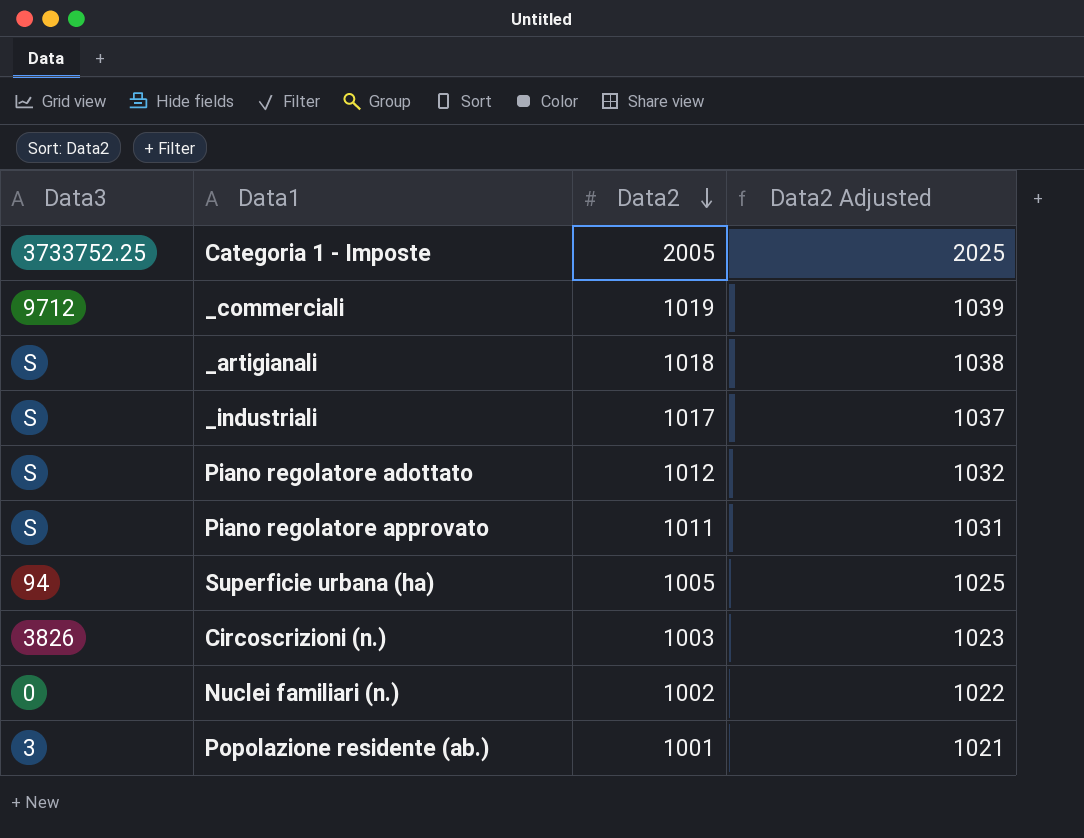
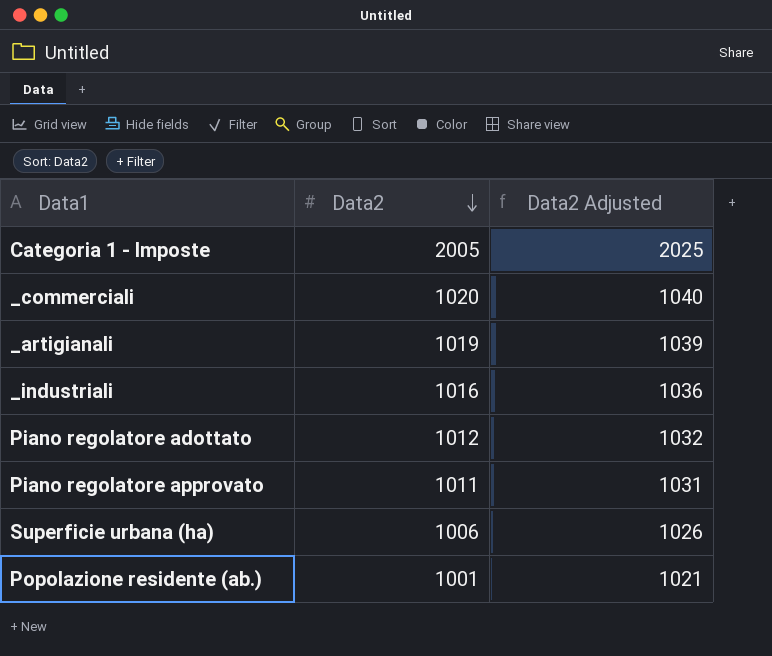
column Data3 | position: 1 -> none
row Circoscrizioni (n.): 3826 | 1003 | 1023 -> none
row Nuclei familiari (n.): 0 | 1002 | 1022 -> none
_commerciali | Data2: 1019 -> 1020
_commerciali | Data2 Adjusted: 1039 -> 1040
_artigianali | Data2: 1018 -> 1019
_artigianali | Data2 Adjusted: 1038 -> 1039
_industriali | Data2: 1017 -> 1016
_industriali | Data2 Adjusted: 1037 -> 1036
Superficie urbana (ha) | Data2: 1005 -> 1006
Superficie urbana (ha) | Data2 Adjusted: 1025 -> 1026

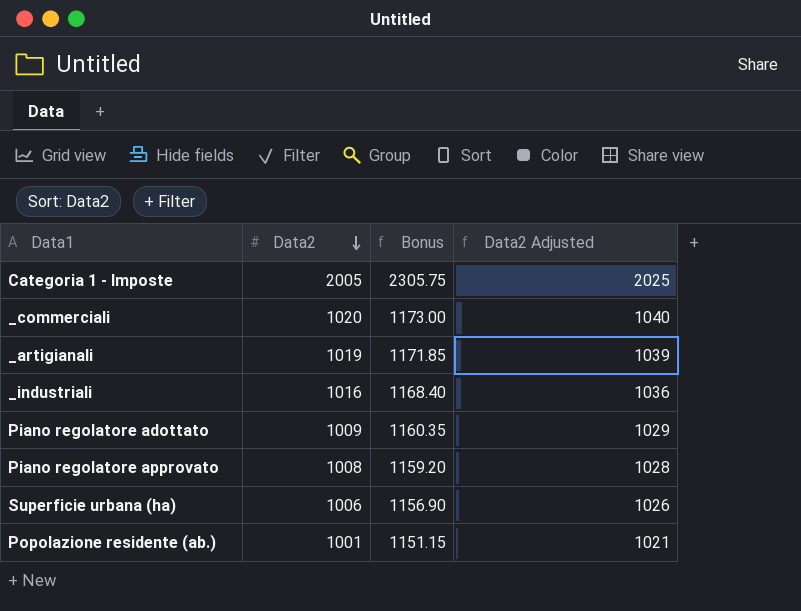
column Bonus | formula: none -> [Data2] * 1.15
Piano regolatore adottato | Data2: 1012 -> 1009
Piano regolatore adottato | Data2 Adjusted: 1032 -> 1029
Piano regolatore approvato | Data2: 1011 -> 1008
Piano regolatore approvato | Data2 Adjusted: 1031 -> 1028

